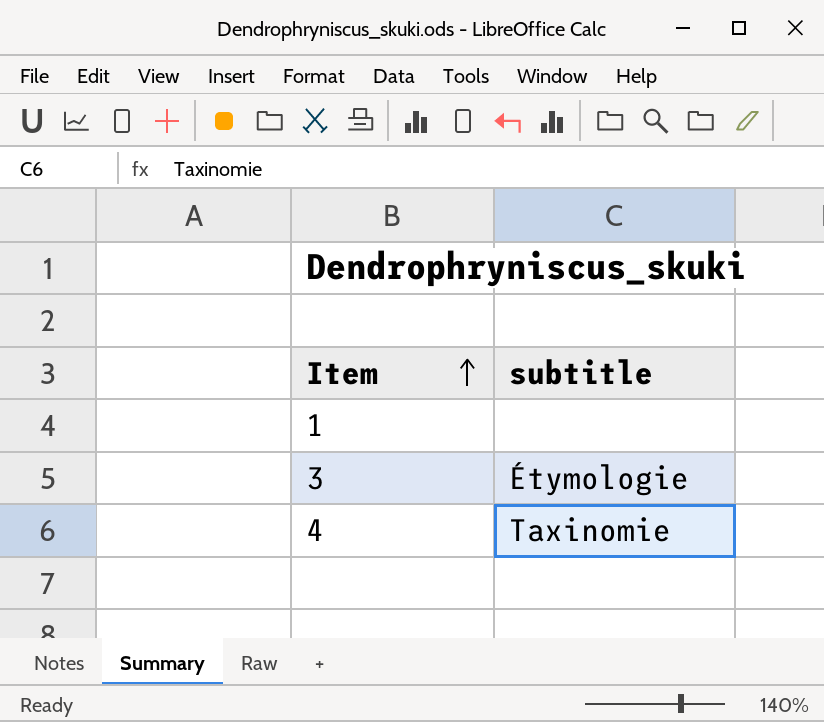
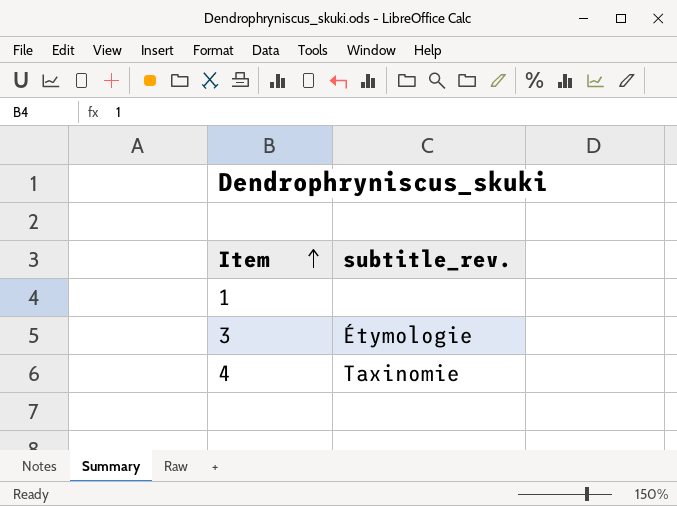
column name: subtitle -> subtitle_rev.

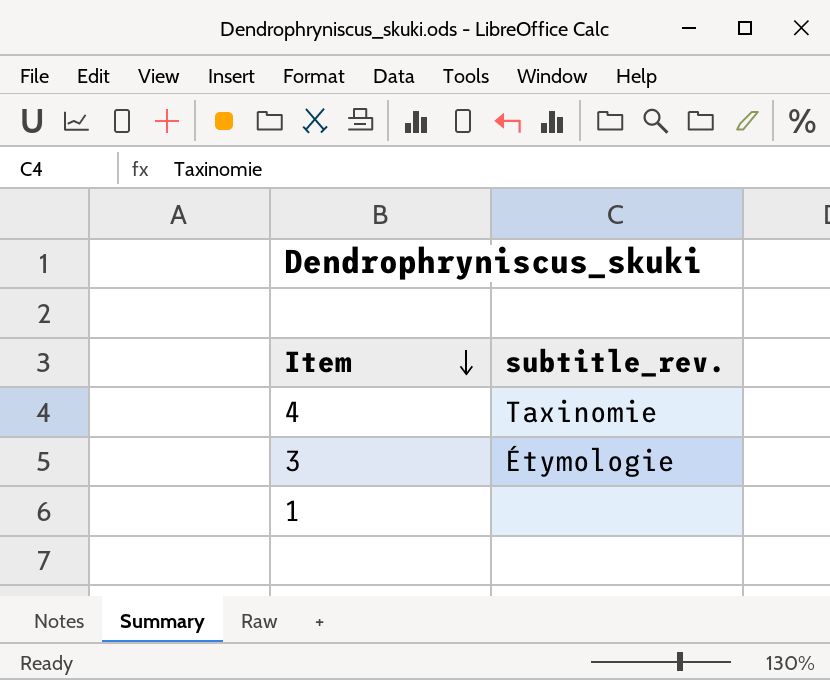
row order: Item ascending -> Item descending

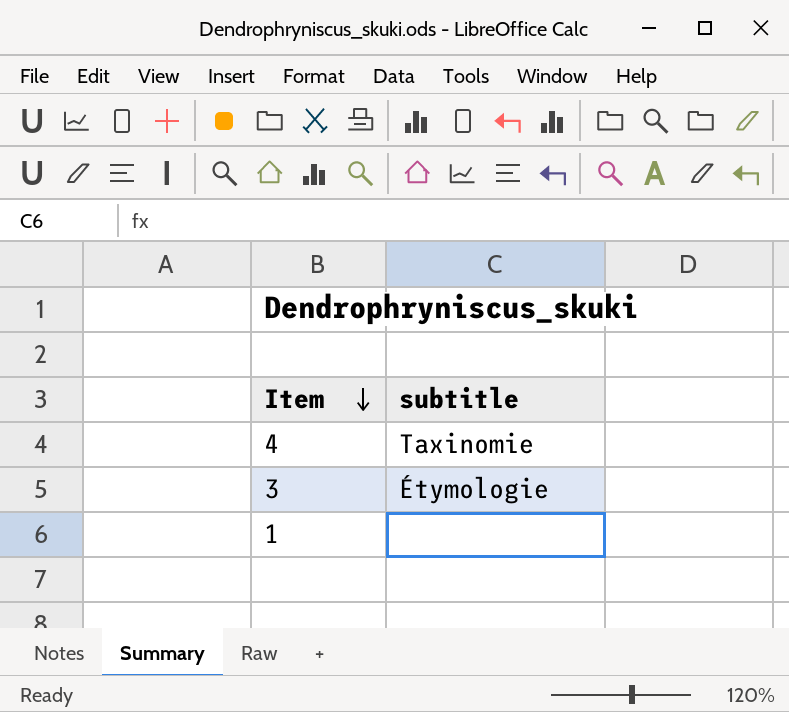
column name: subtitle_rev. -> subtitle

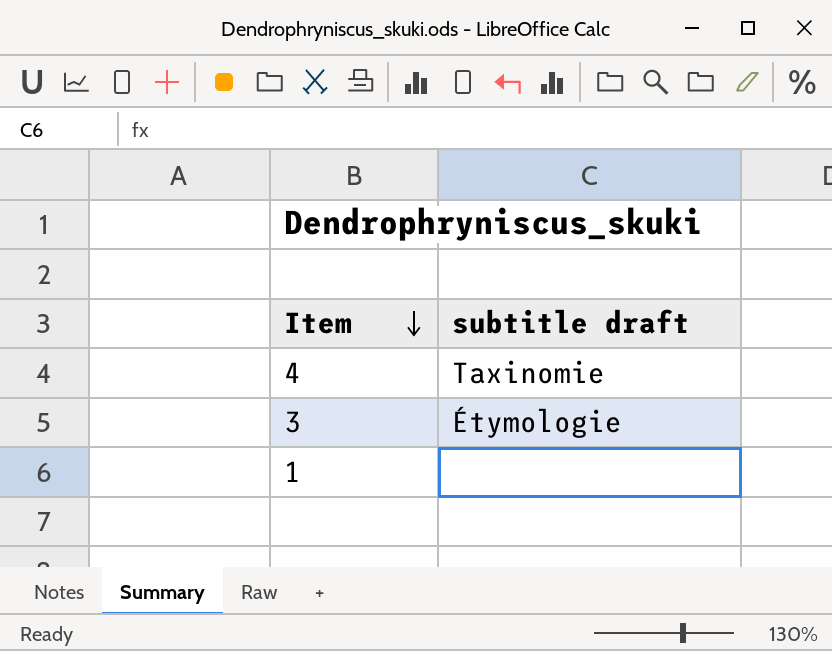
column name: subtitle -> subtitle draft

